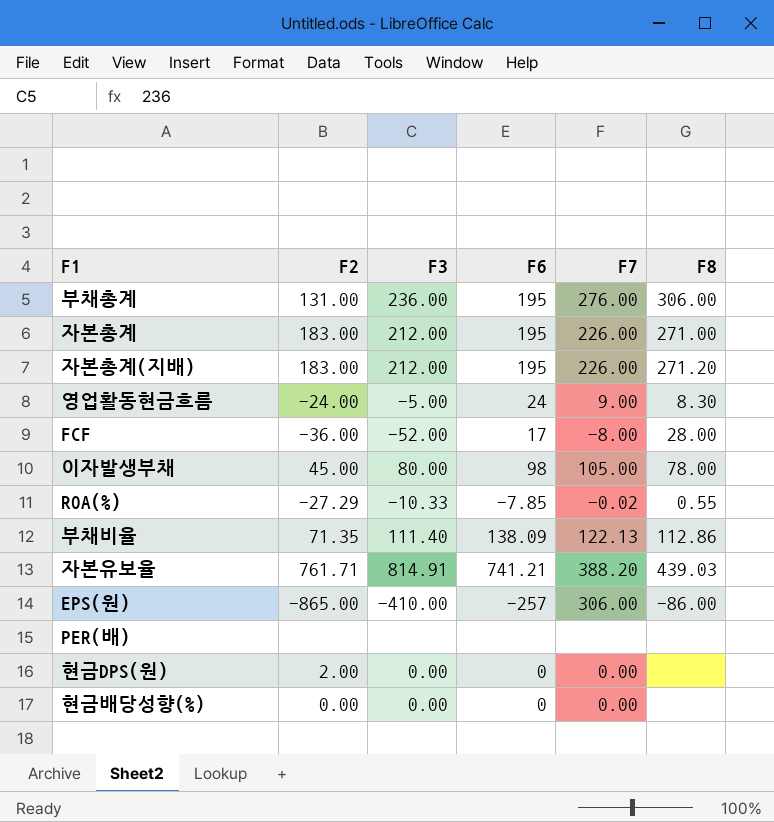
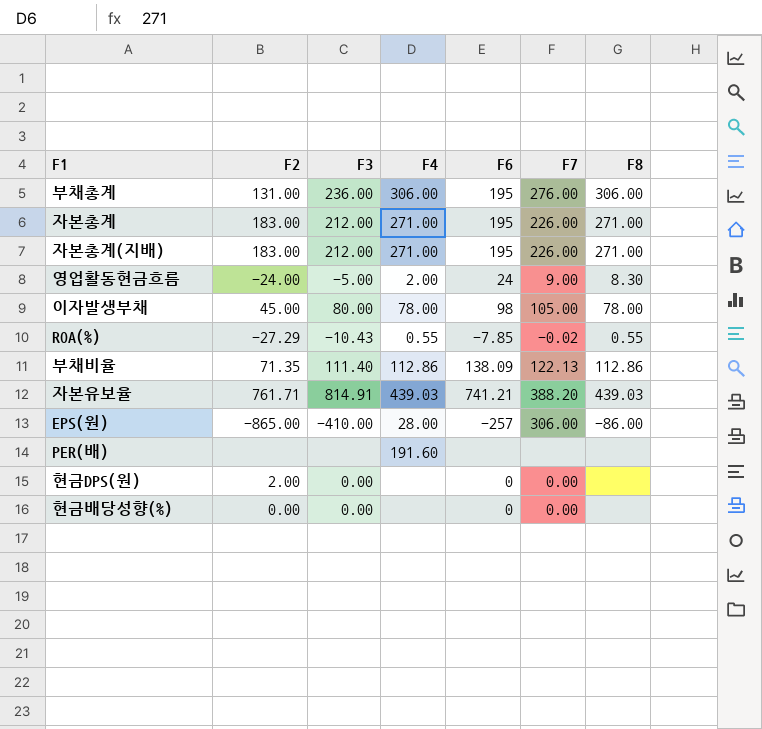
column F4 | position: none -> 4
row FCF: -36.00 | -52.00 | 17 | -8.00 | 28.00 -> none
자본총계(지배) | F8: 271.20 -> 271.00
ROA(%) | F3: -10.33 -> -10.43

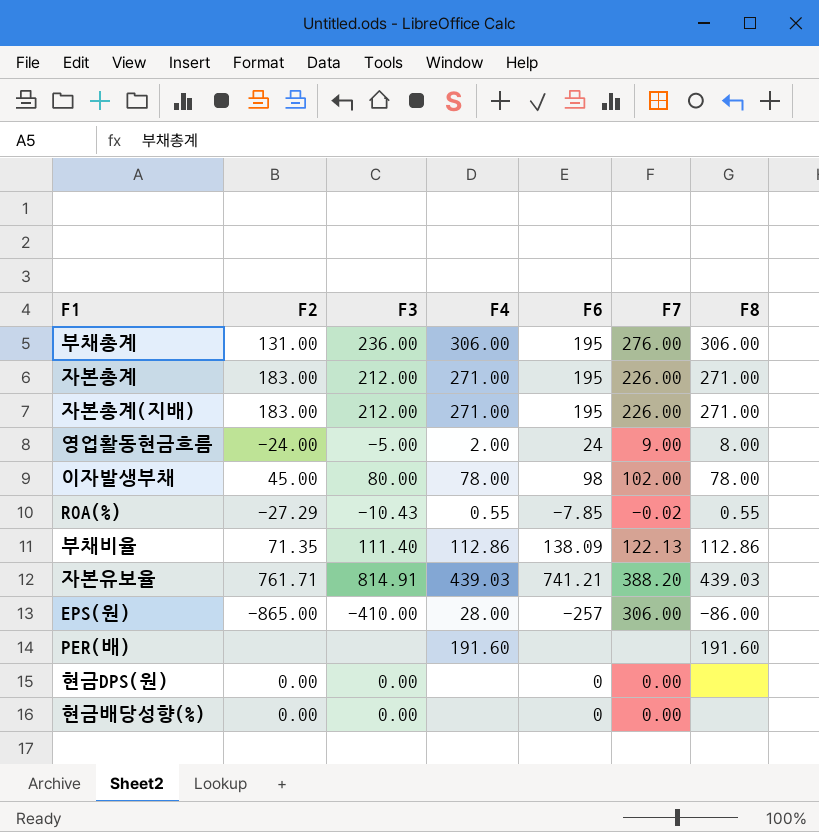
영업활동현금흐름 | F8: 8.30 -> 8.00
이자발생부채 | F7: 105.00 -> 102.00
PER(배) | F8: none -> 191.60
현금DPS(원) | F2: 2.00 -> 0.00

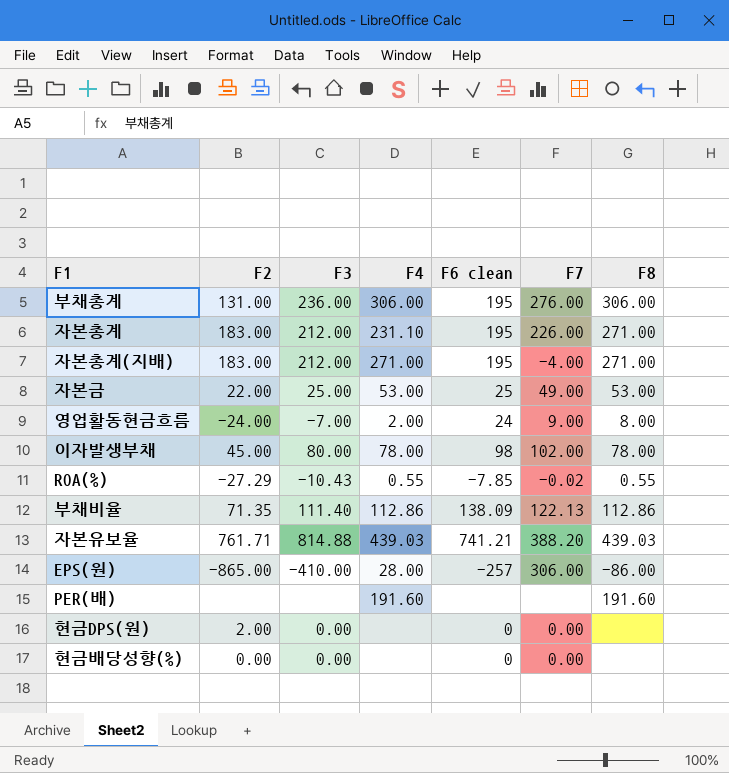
column name: F6 -> F6 clean
자본총계 | F4: 271.00 -> 231.10
자본총계(지배) | F7: 226.00 -> -4.00
row 자본금: none -> 22.00 | 25.00 | 53.00 | 25 | 49.00 | 53.00
영업활동현금흐름 | F3: -5.00 -> -7.00
자본유보율 | F3: 814.91 -> 814.88
현금DPS(원) | F2: 0.00 -> 2.00

